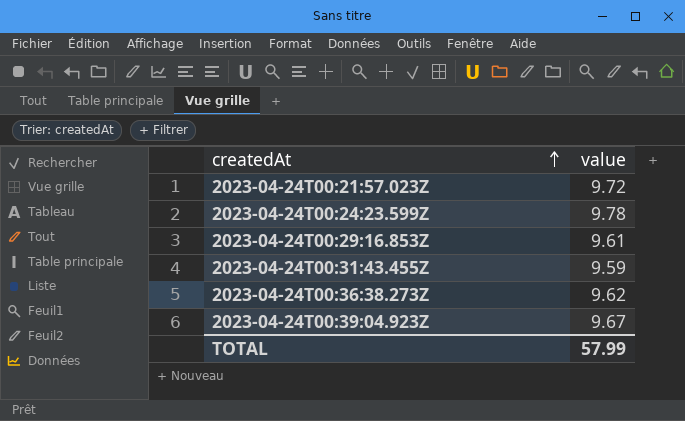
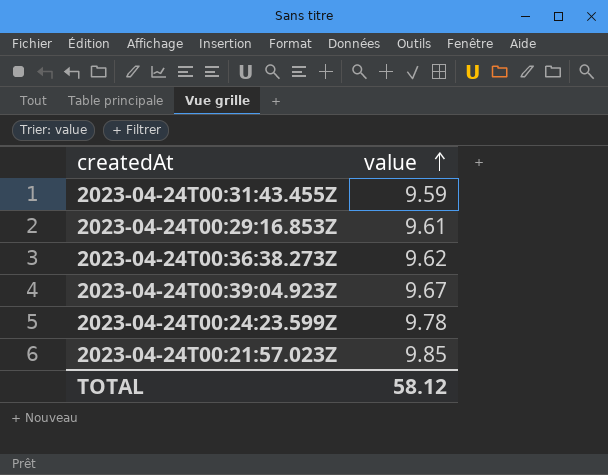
row order: createdAt ascending -> value ascending
2023-04-24T00:21:57.023Z | value: 9.72 -> 9.85
TOTAL | value: 57.99 -> 58.12

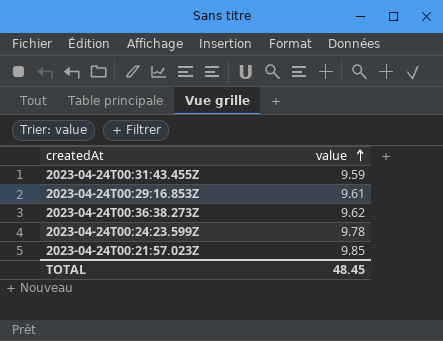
row 2023-04-24T00:39:04.923Z: 9.67 -> none
TOTAL | value: 58.12 -> 48.45

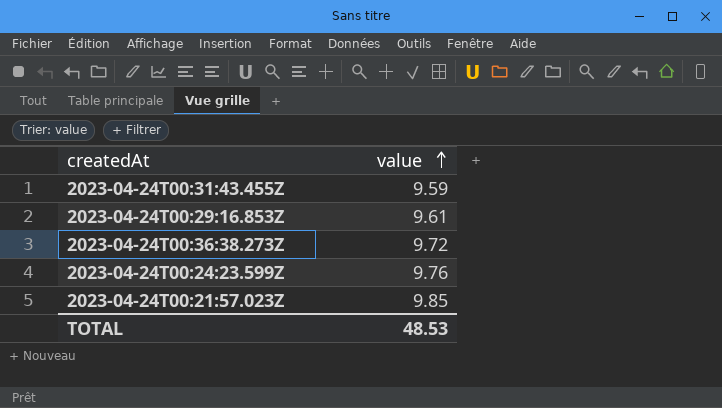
2023-04-24T00:36:38.273Z | value: 9.62 -> 9.72
2023-04-24T00:24:23.599Z | value: 9.78 -> 9.76
TOTAL | value: 48.45 -> 48.53

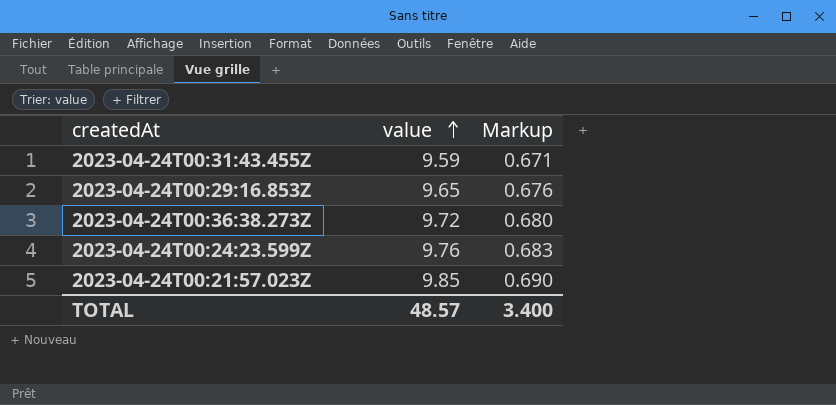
column Markup | formula: none -> [value] * 0.07
2023-04-24T00:29:16.853Z | value: 9.61 -> 9.65
TOTAL | value: 48.53 -> 48.57

